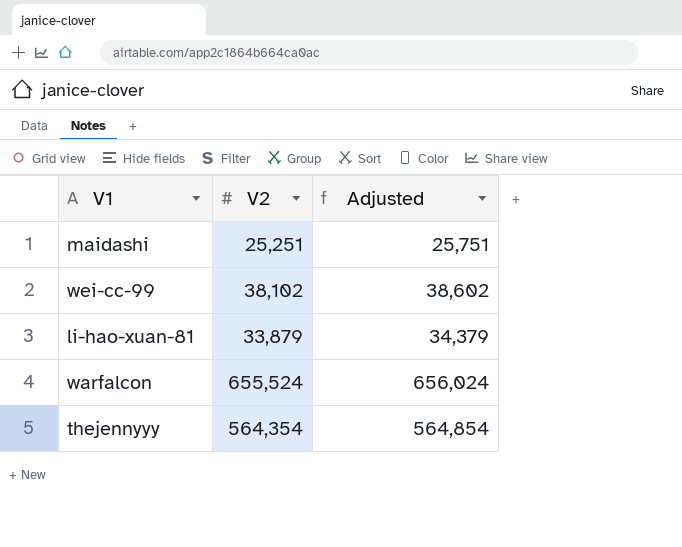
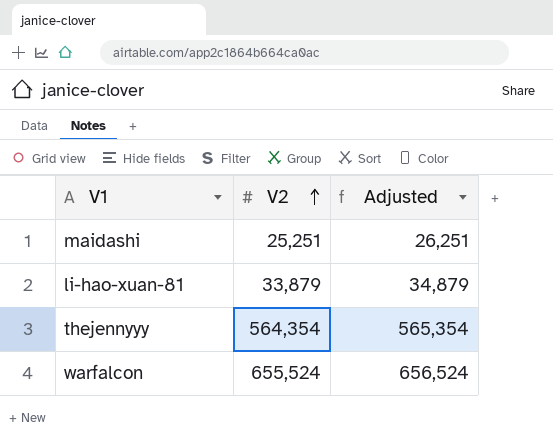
row order: none -> V2 ascending
column Adjusted | formula: [V2] + 500 -> [V2] + 1000
row wei-cc-99: 38,102 | 38,602 -> none

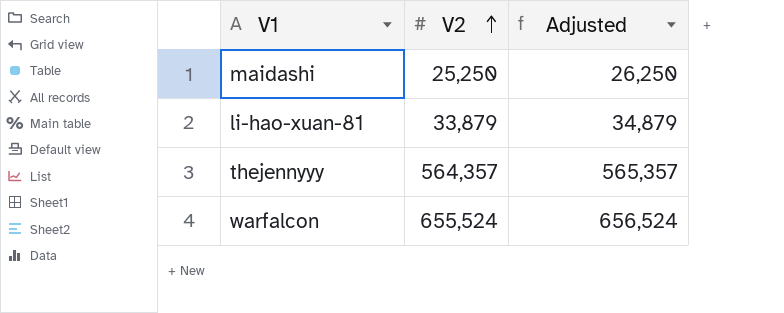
maidashi | V2: 25,251 -> 25,250
maidashi | Adjusted: 26,251 -> 26,250
thejennyyy | V2: 564,354 -> 564,357
thejennyyy | Adjusted: 565,354 -> 565,357

